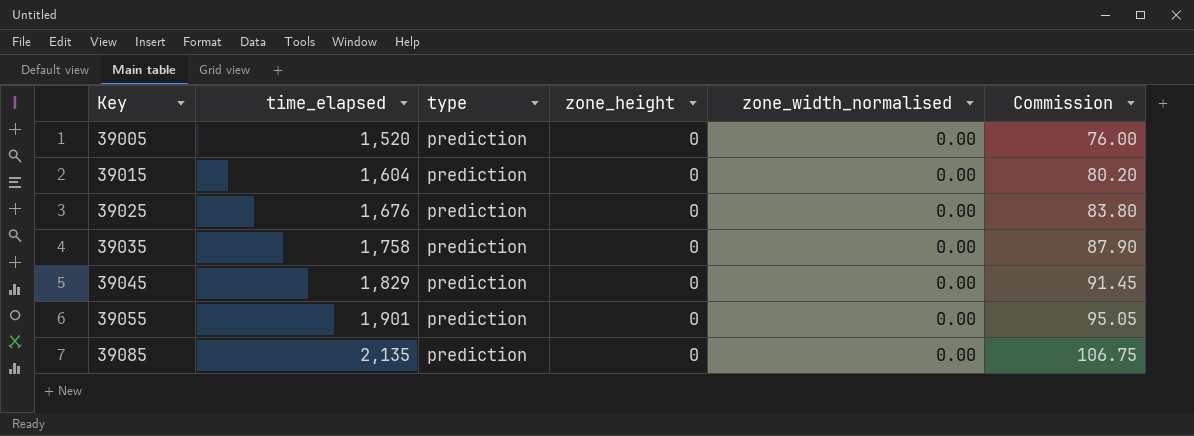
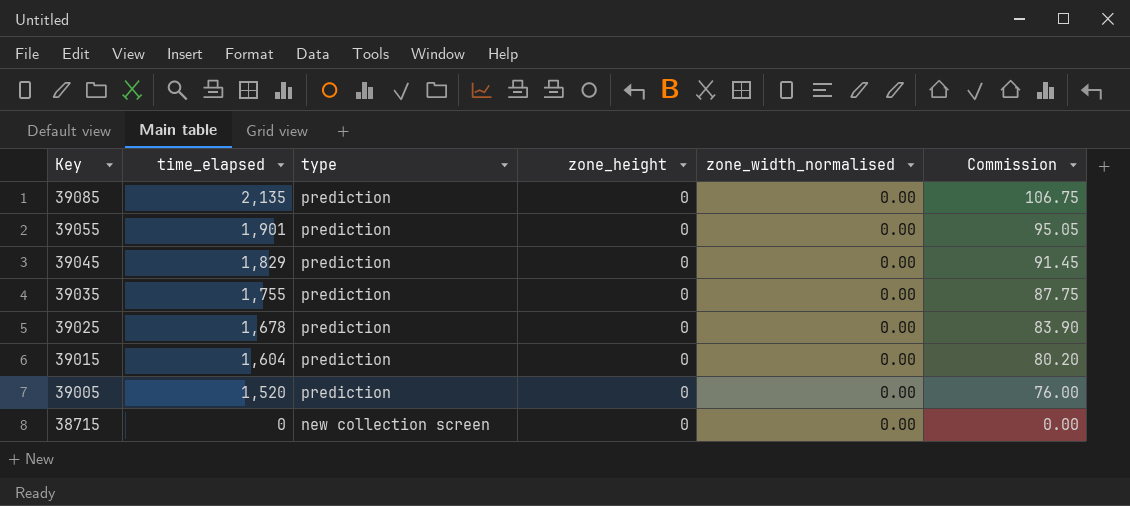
row order: Key ascending -> Key descending
39035 | time_elapsed: 1,758 -> 1,755
39035 | Commission: 87.90 -> 87.75
39025 | time_elapsed: 1,676 -> 1,678
39025 | Commission: 83.80 -> 83.90
row 38715: none -> 0 | new collection screen | 0 | 0.00 | 0.00

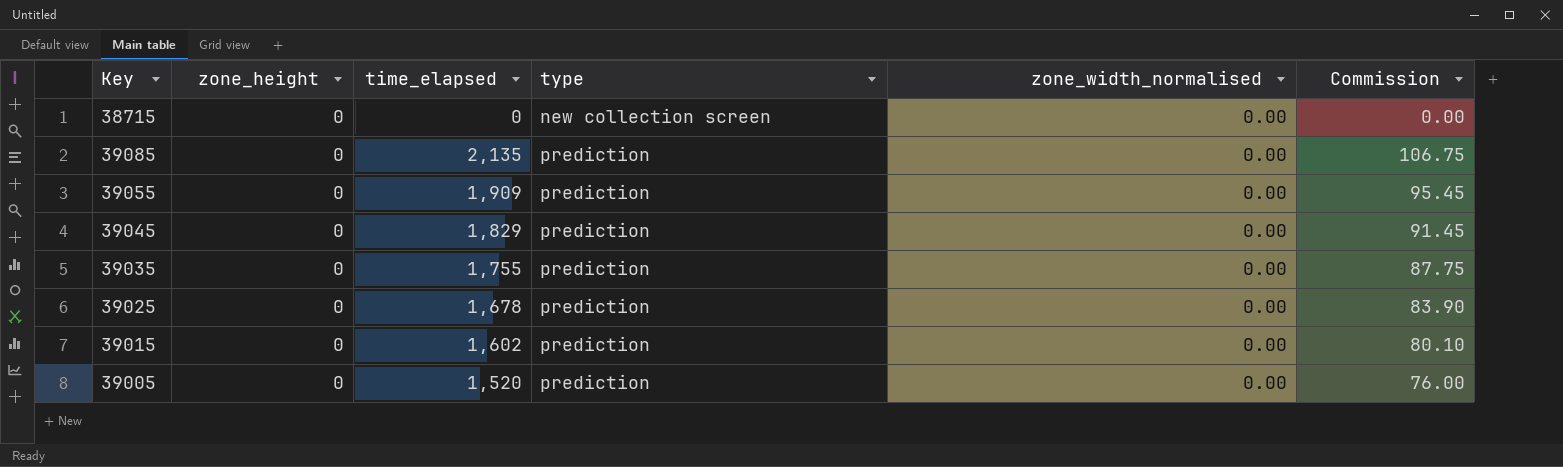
row order: Key descending -> type ascending
column zone_height | position: 4 -> 2
39055 | time_elapsed: 1,901 -> 1,909
39055 | Commission: 95.05 -> 95.45
39015 | time_elapsed: 1,604 -> 1,602
39015 | Commission: 80.20 -> 80.10

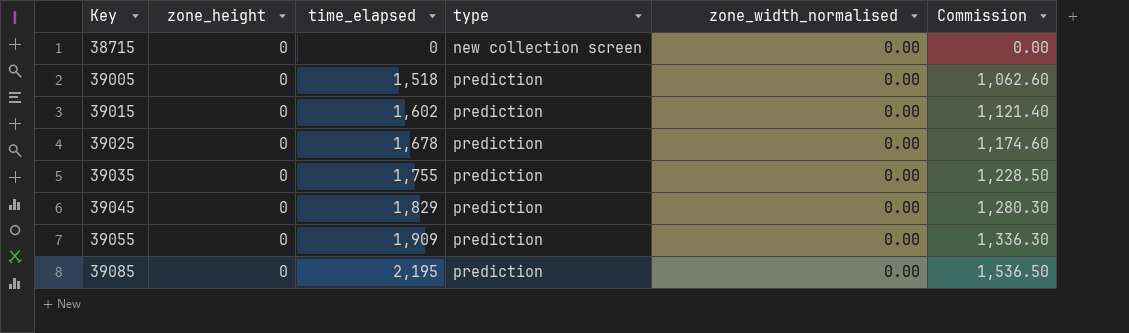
row order: type ascending -> Key ascending
column Commission | formula: [time_elapsed] * 0.05 -> [time_elapsed] * 0.7
39005 | time_elapsed: 1,520 -> 1,518
39085 | time_elapsed: 2,135 -> 2,195

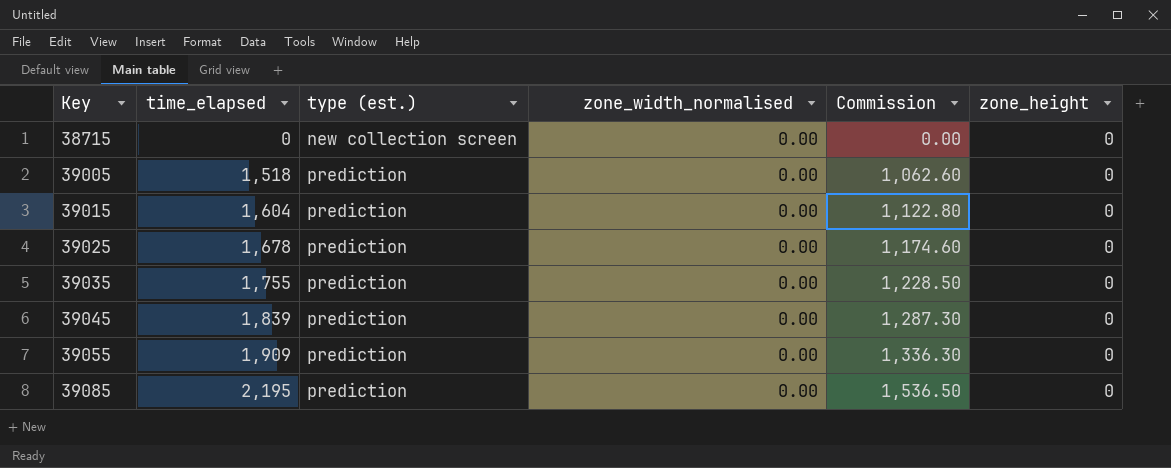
column name: type -> type (est.)
column zone_height | position: 2 -> 6
39015 | time_elapsed: 1,602 -> 1,604
39015 | Commission: 1,121.40 -> 1,122.80
39045 | time_elapsed: 1,829 -> 1,839
39045 | Commission: 1,280.30 -> 1,287.30

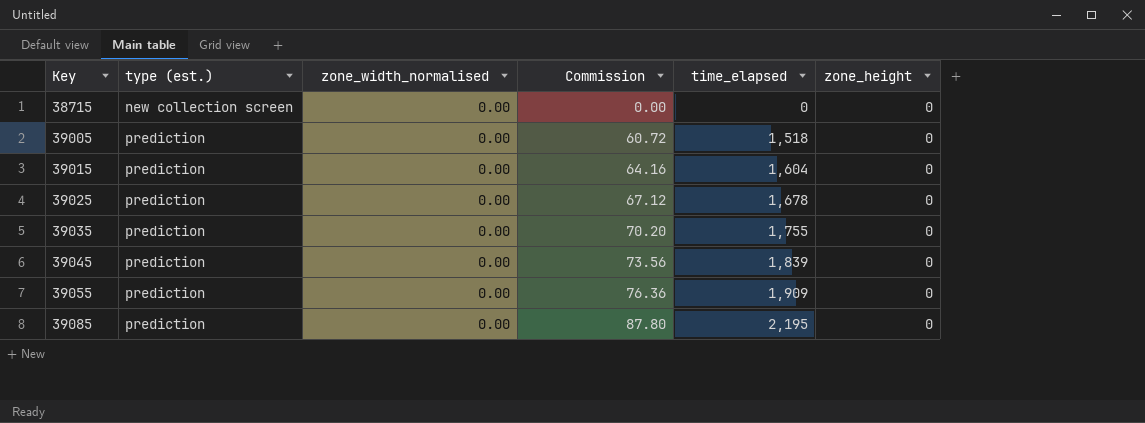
column Commission | formula: [time_elapsed] * 0.7 -> [time_elapsed] * 0.04
column time_elapsed | position: 2 -> 5

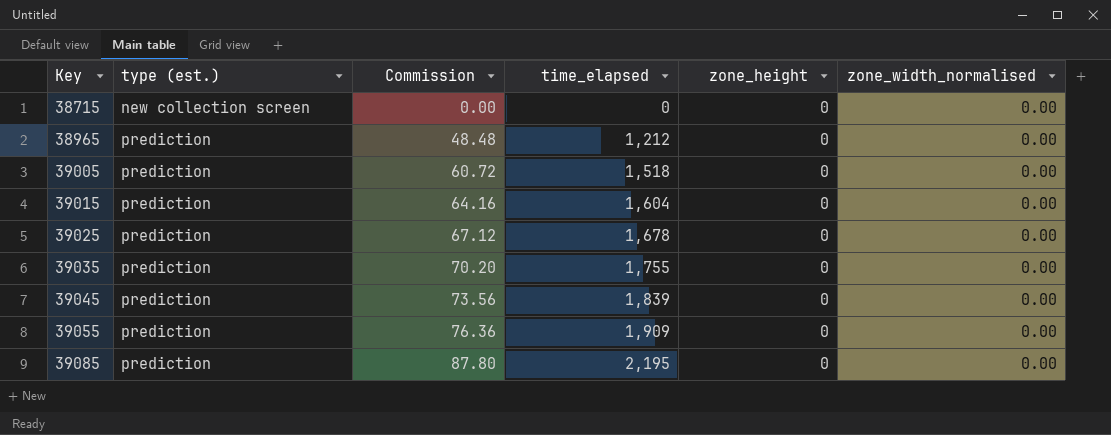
column zone_width_normalised | position: 3 -> 6
row 38965: none -> prediction | 48.48 | 1,212 | 0 | 0.00

